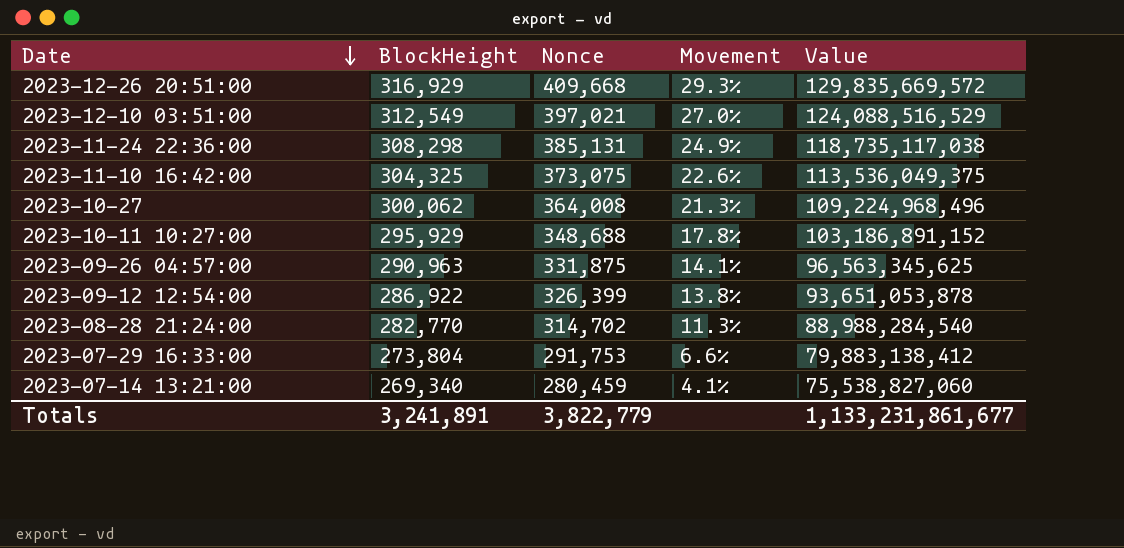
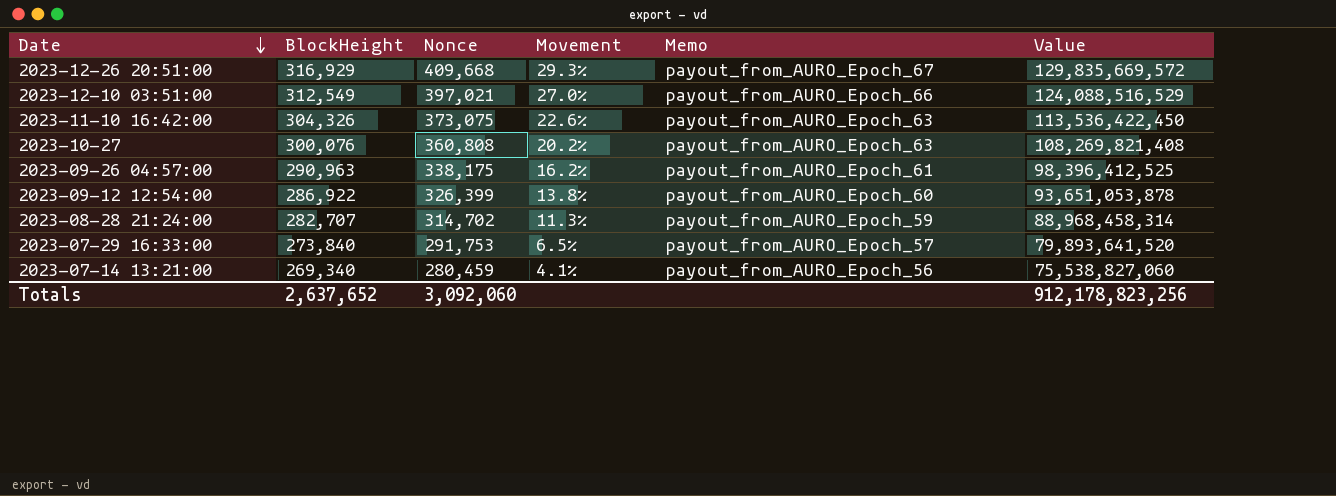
column Memo | position: none -> 5
row 2023-11-24 22:36:00: 308,298 | 385,131 | 24.9% | 118,735,117,038 -> none
row 2023-10-11 10:27:00: 295,929 | 348,688 | 17.8% | 103,186,891,152 -> none
2023-11-10 16:42:00 | BlockHeight: 304,325 -> 304,326
2023-11-10 16:42:00 | Value: 113,536,049,375 -> 113,536,422,450
2023-10-27 | BlockHeight: 300,062 -> 300,076
2023-10-27 | Nonce: 364,008 -> 360,808
2023-10-27 | Movement: 21.3% -> 20.2%
2023-10-27 | Value: 109,224,968,496 -> 108,269,821,408
2023-09-26 04:57:00 | Nonce: 331,875 -> 338,175
2023-09-26 04:57:00 | Movement: 14.1% -> 16.2%
2023-09-26 04:57:00 | Value: 96,563,345,625 -> 98,396,412,525
2023-08-28 21:24:00 | BlockHeight: 282,770 -> 282,707
2023-08-28 21:24:00 | Value: 88,988,284,540 -> 88,968,458,314
2023-07-29 16:33:00 | BlockHeight: 273,804 -> 273,840
2023-07-29 16:33:00 | Movement: 6.6% -> 6.5%
2023-07-29 16:33:00 | Value: 79,883,138,412 -> 79,893,641,520
Totals | BlockHeight: 3,241,891 -> 2,637,652
Totals | Nonce: 3,822,779 -> 3,092,060
Totals | Value: 1,133,231,861,677 -> 912,178,823,256

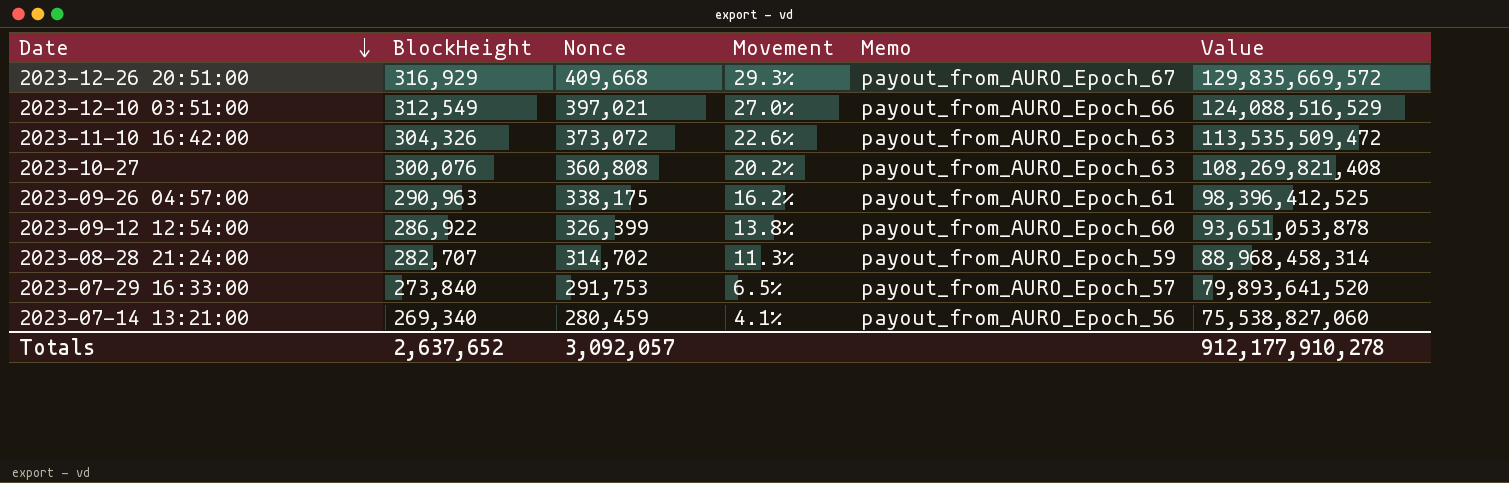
2023-11-10 16:42:00 | Nonce: 373,075 -> 373,072
2023-11-10 16:42:00 | Value: 113,536,422,450 -> 113,535,509,472
Totals | Nonce: 3,092,060 -> 3,092,057
Totals | Value: 912,178,823,256 -> 912,177,910,278

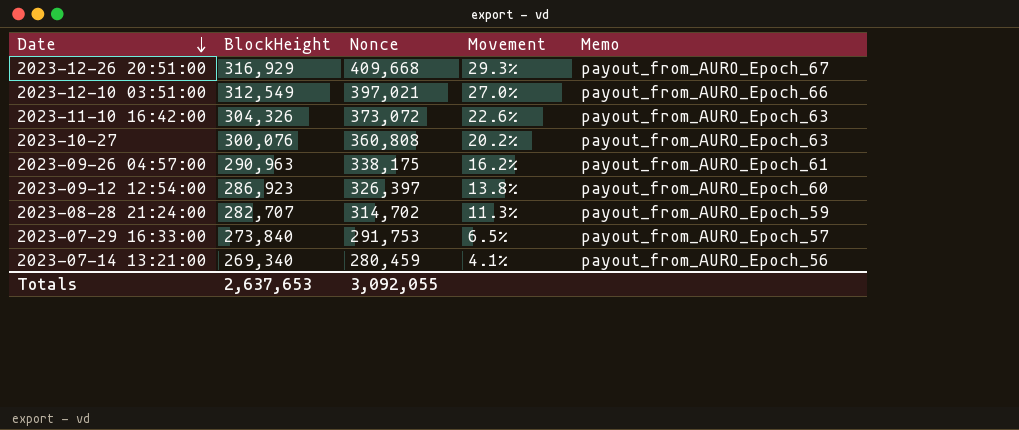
column Value | formula: [BlockHeight] * [Nonce] -> none
2023-09-12 12:54:00 | BlockHeight: 286,922 -> 286,923
2023-09-12 12:54:00 | Nonce: 326,399 -> 326,397
Totals | BlockHeight: 2,637,652 -> 2,637,653
Totals | Nonce: 3,092,057 -> 3,092,055

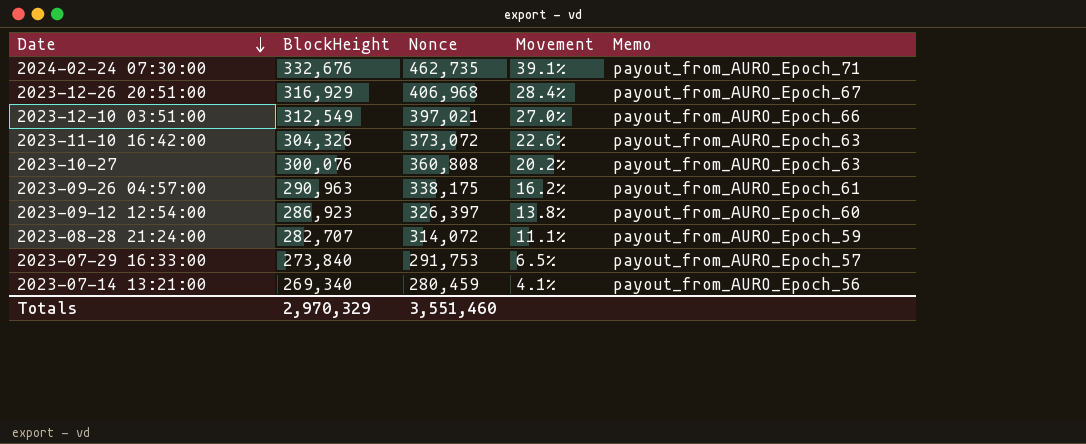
row 2024-02-24 07:30:00: none -> 332,676 | 462,735 | 39.1% | payout_from_AURO_Epoch_71
2023-12-26 20:51:00 | Nonce: 409,668 -> 406,968
2023-12-26 20:51:00 | Movement: 29.3% -> 28.4%
2023-08-28 21:24:00 | Nonce: 314,702 -> 314,072
2023-08-28 21:24:00 | Movement: 11.3% -> 11.1%
Totals | BlockHeight: 2,637,653 -> 2,970,329
Totals | Nonce: 3,092,055 -> 3,551,460

